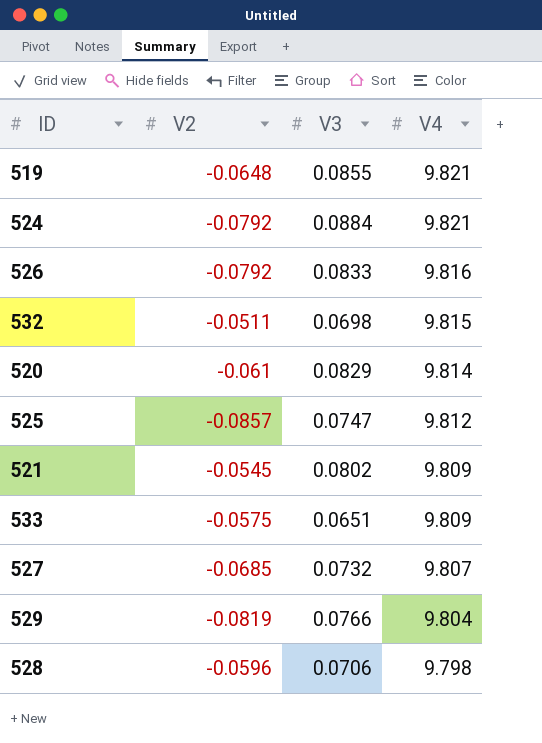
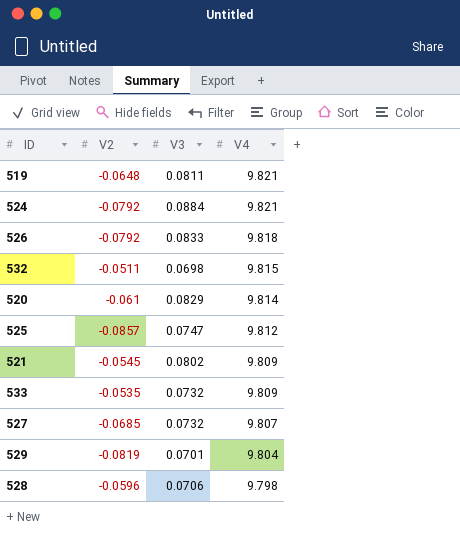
519 | V3: 0.0855 -> 0.0811
526 | V4: 9.816 -> 9.818
533 | V2: -0.0575 -> -0.0535
533 | V3: 0.0651 -> 0.0732
529 | V3: 0.0766 -> 0.0701

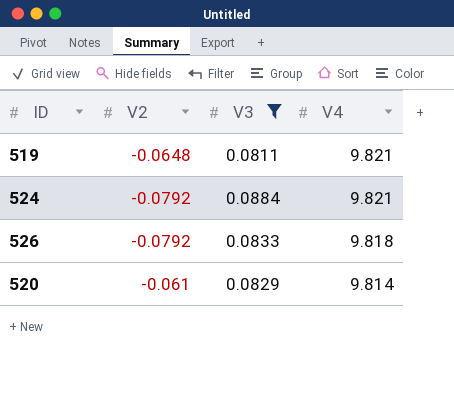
filter: none -> V3 >= 0.0811

